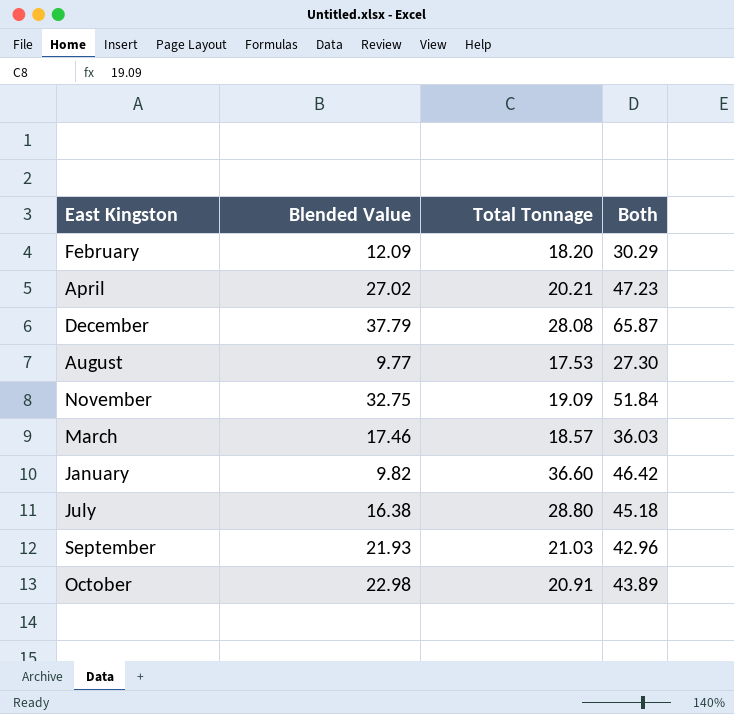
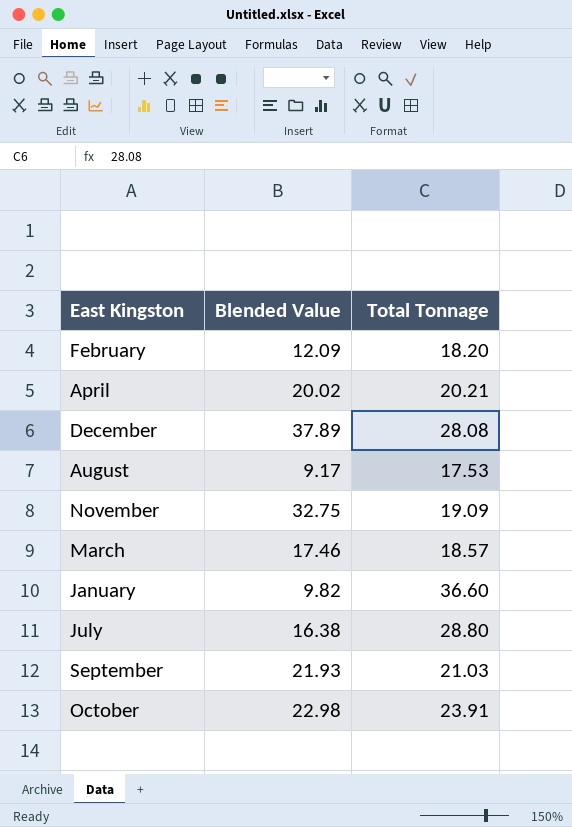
column Both | formula: [Blended Value] + [Total Tonnage] -> none
April | Blended Value: 27.02 -> 20.02
December | Blended Value: 37.79 -> 37.89
August | Blended Value: 9.77 -> 9.17
October | Total Tonnage: 20.91 -> 23.91

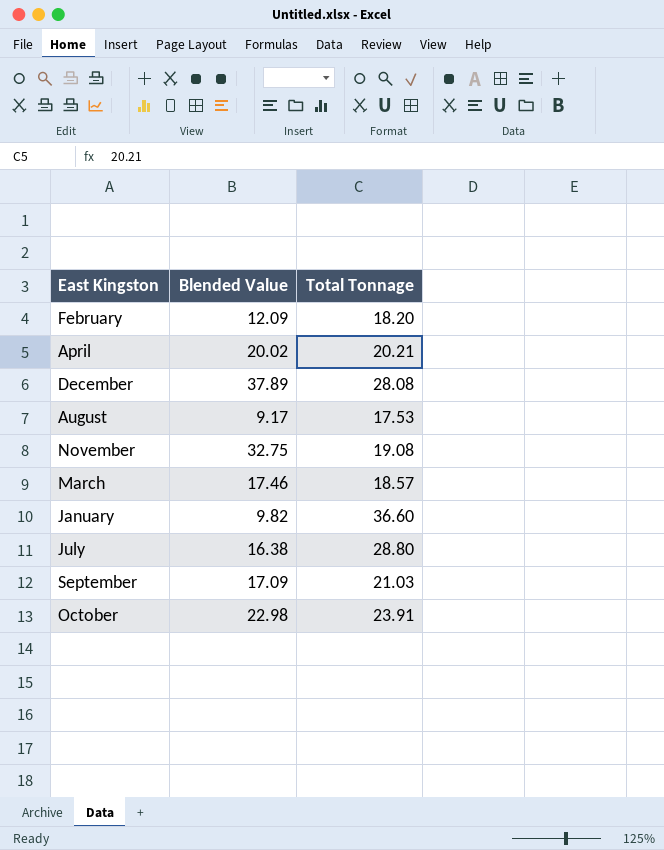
November | Total Tonnage: 19.09 -> 19.08
September | Blended Value: 21.93 -> 17.09

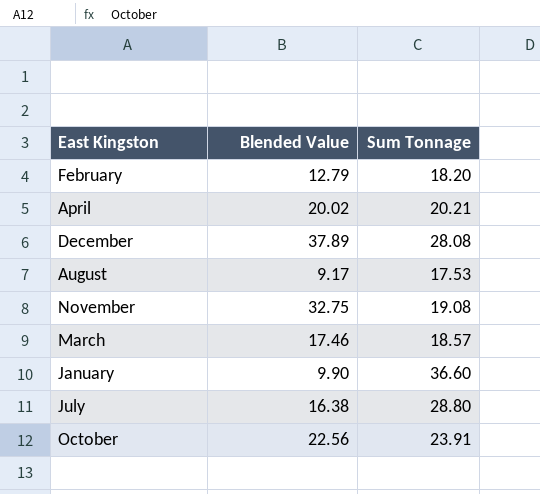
column name: Total Tonnage -> Sum Tonnage
row September: 17.09 | 21.03 -> none
February | Blended Value: 12.09 -> 12.79
January | Blended Value: 9.82 -> 9.90
October | Blended Value: 22.98 -> 22.56

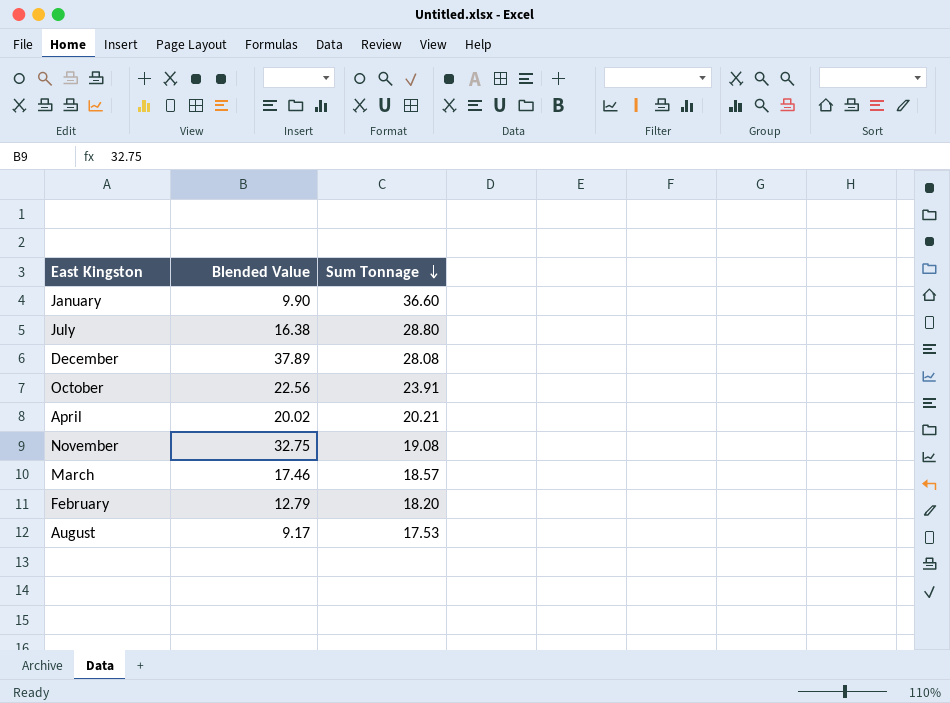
row order: none -> Sum Tonnage descending

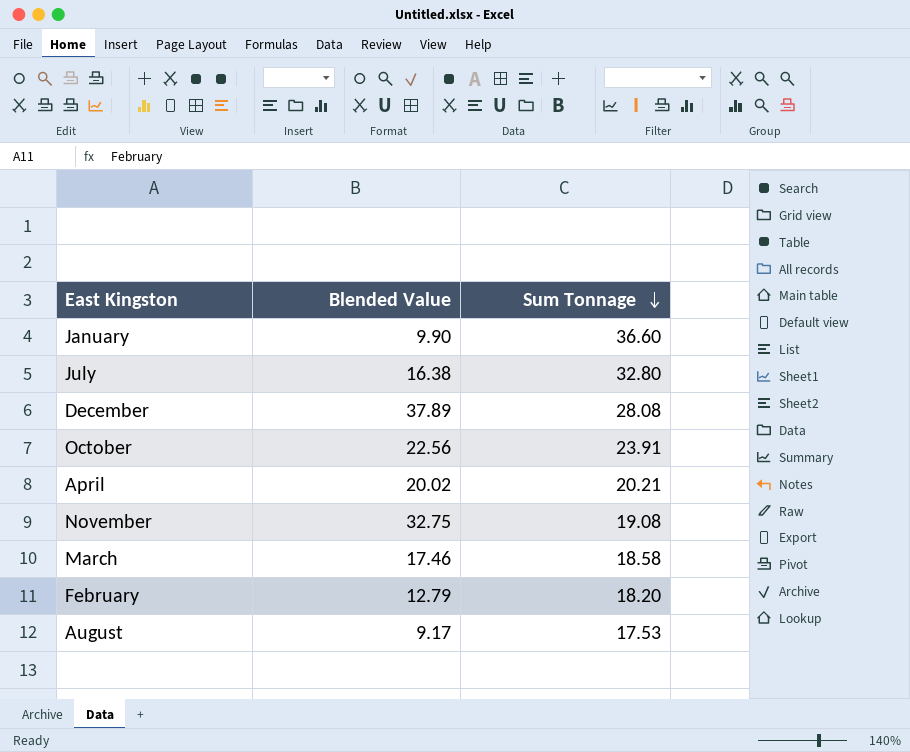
July | Sum Tonnage: 28.80 -> 32.80
March | Sum Tonnage: 18.57 -> 18.58

